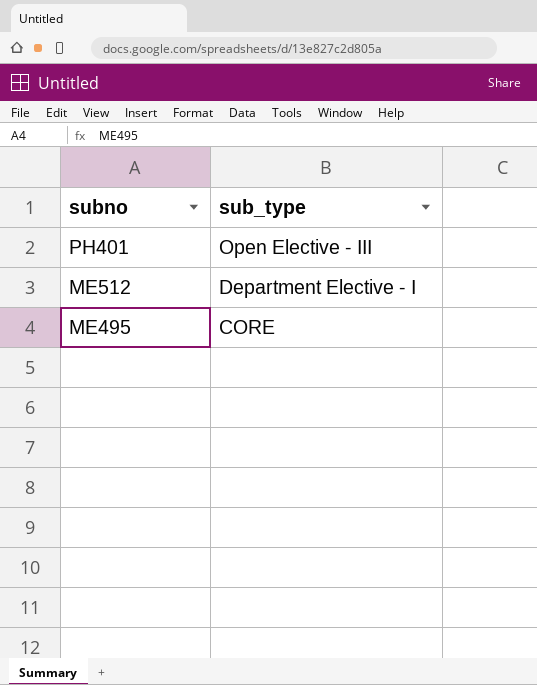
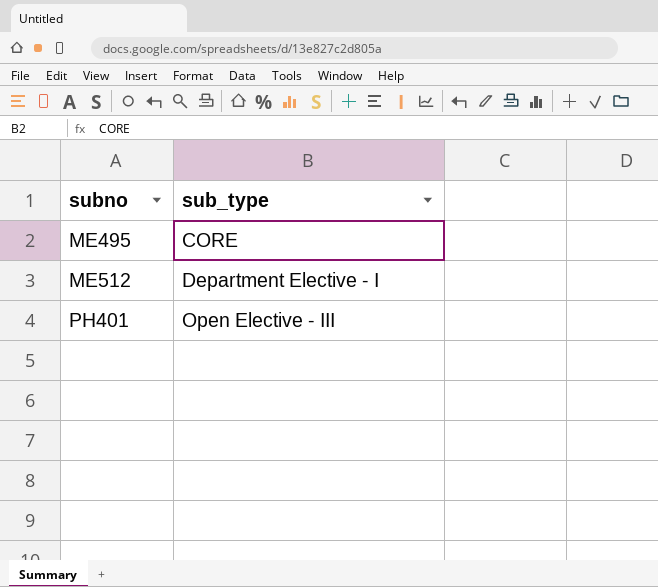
row order: subno descending -> subno ascending

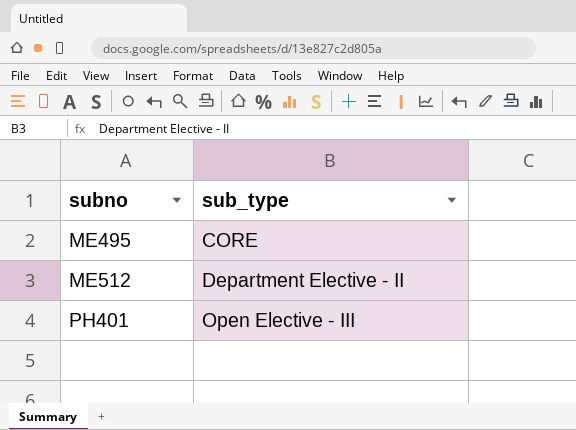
ME512 | sub_type: Department Elective - I -> Department Elective - II

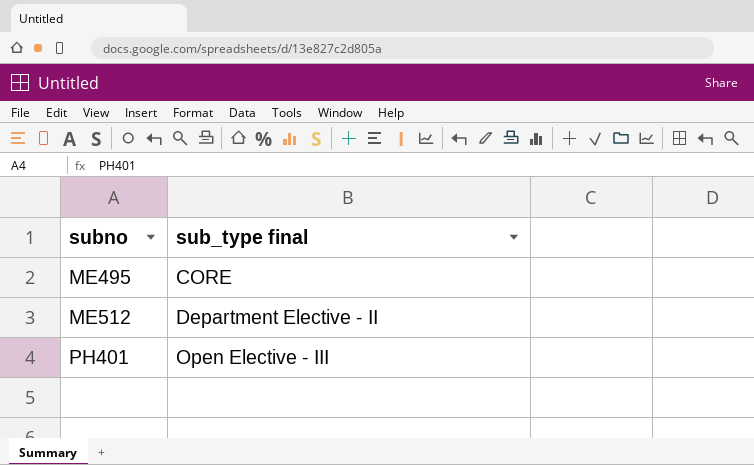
column name: sub_type -> sub_type final

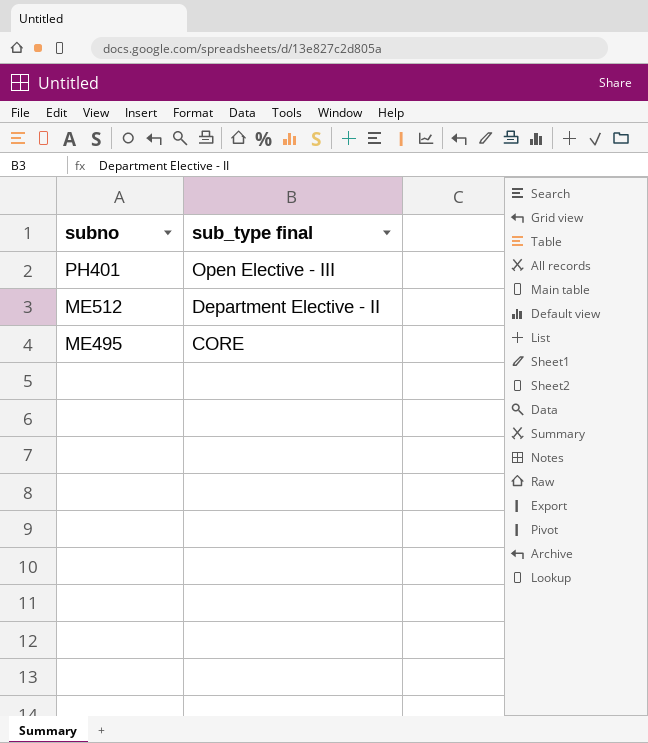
row order: subno ascending -> subno descending

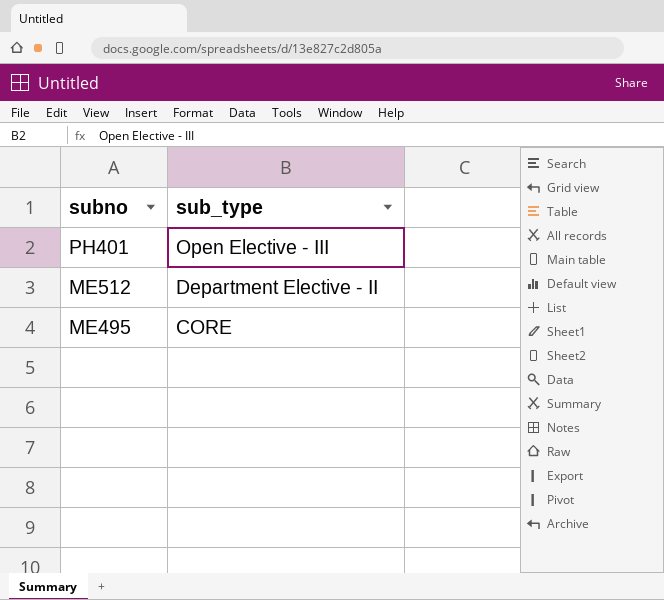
column name: sub_type final -> sub_type

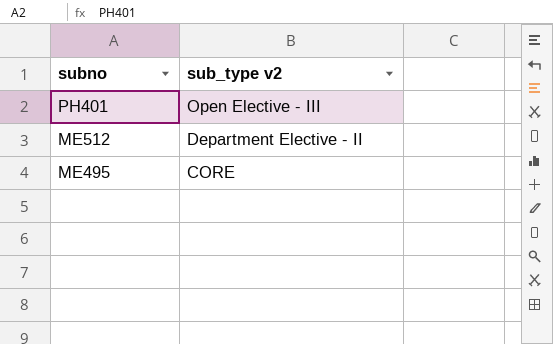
column name: sub_type -> sub_type v2

